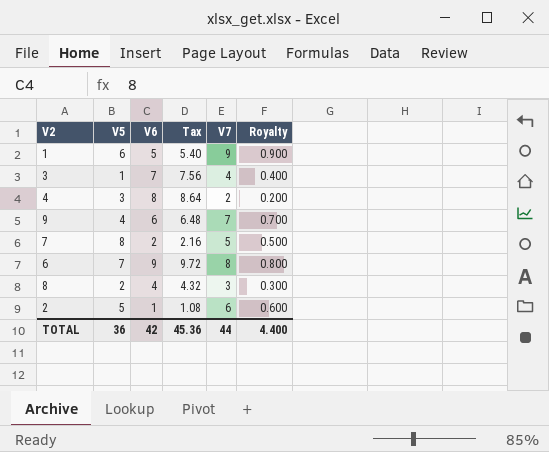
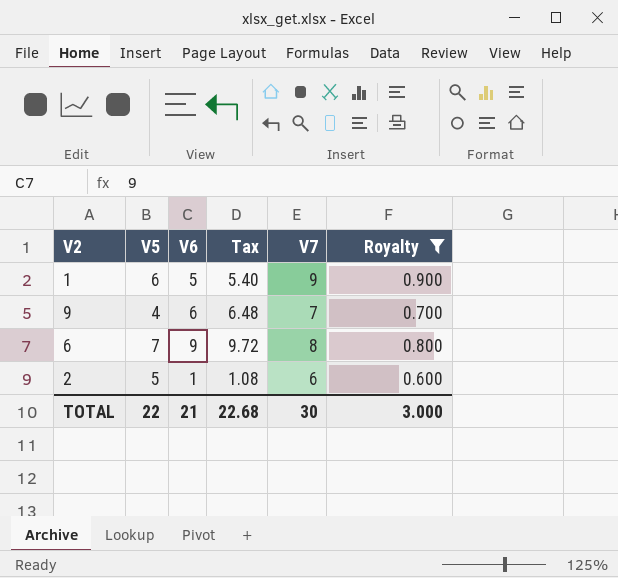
filter: none -> Royalty >= 0.600
TOTAL | V5: 36 -> 22
TOTAL | V6: 42 -> 21
TOTAL | Tax: 45.36 -> 22.68
TOTAL | V7: 44 -> 30
TOTAL | Royalty: 4.400 -> 3.000

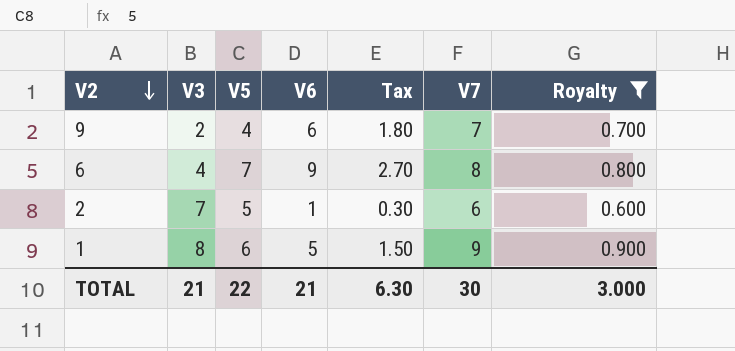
row order: none -> V2 descending
column V3 | position: none -> 2
column Tax | formula: [V6] * 1.08 -> [V6] * 0.3
TOTAL | Tax: 22.68 -> 6.30

